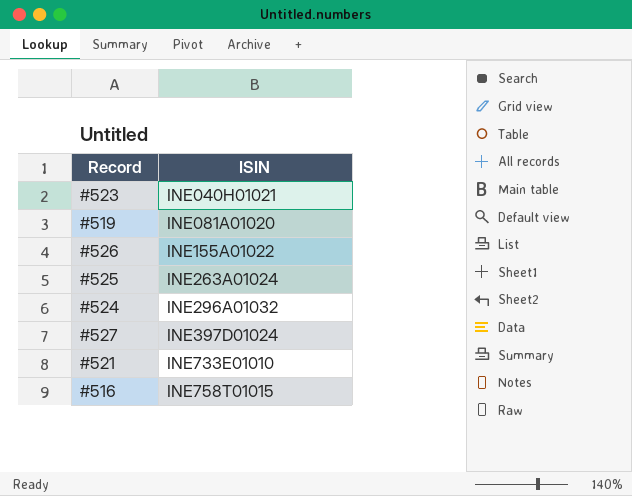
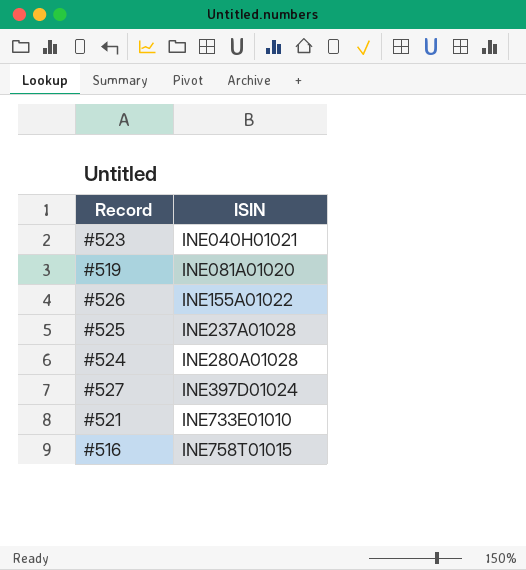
#525 | ISIN: INE263A01024 -> INE237A01028
#524 | ISIN: INE296A01032 -> INE280A01028

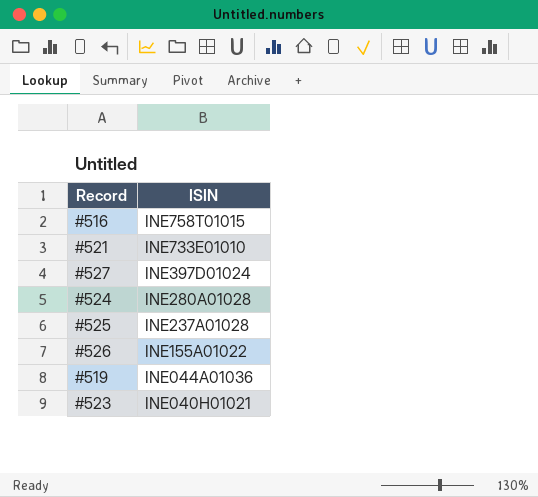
row order: ISIN ascending -> ISIN descending
#519 | ISIN: INE081A01020 -> INE044A01036

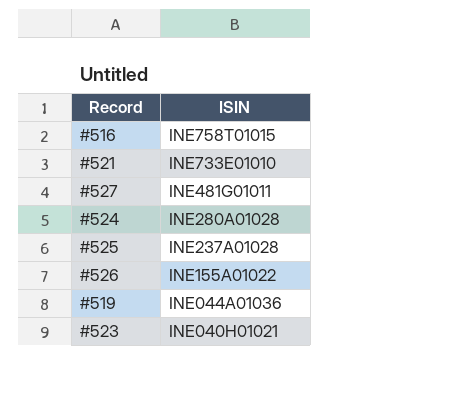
#527 | ISIN: INE397D01024 -> INE481G01011

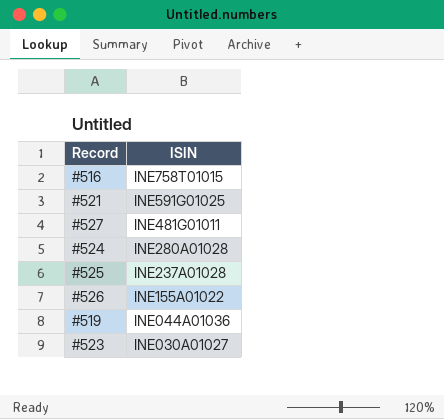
#521 | ISIN: INE733E01010 -> INE591G01025
#523 | ISIN: INE040H01021 -> INE030A01027

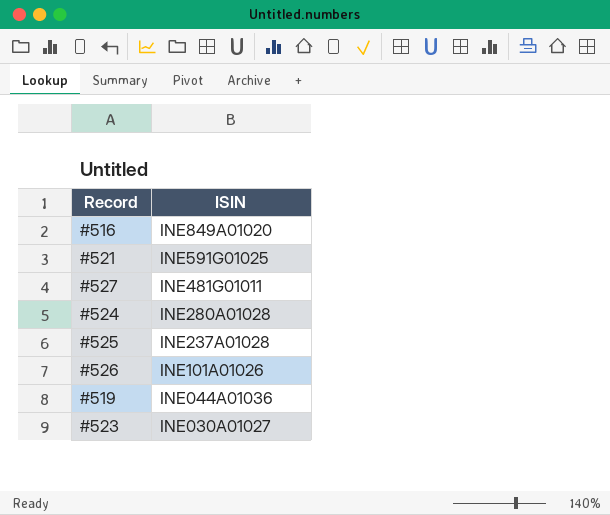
#516 | ISIN: INE758T01015 -> INE849A01020
#526 | ISIN: INE155A01022 -> INE101A01026

